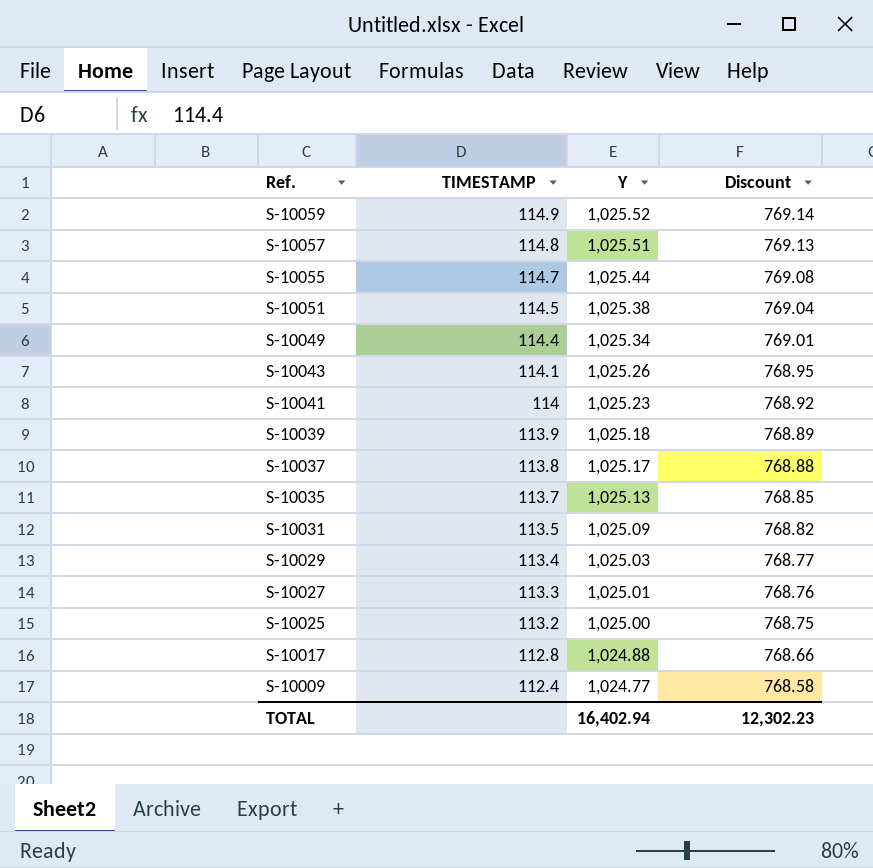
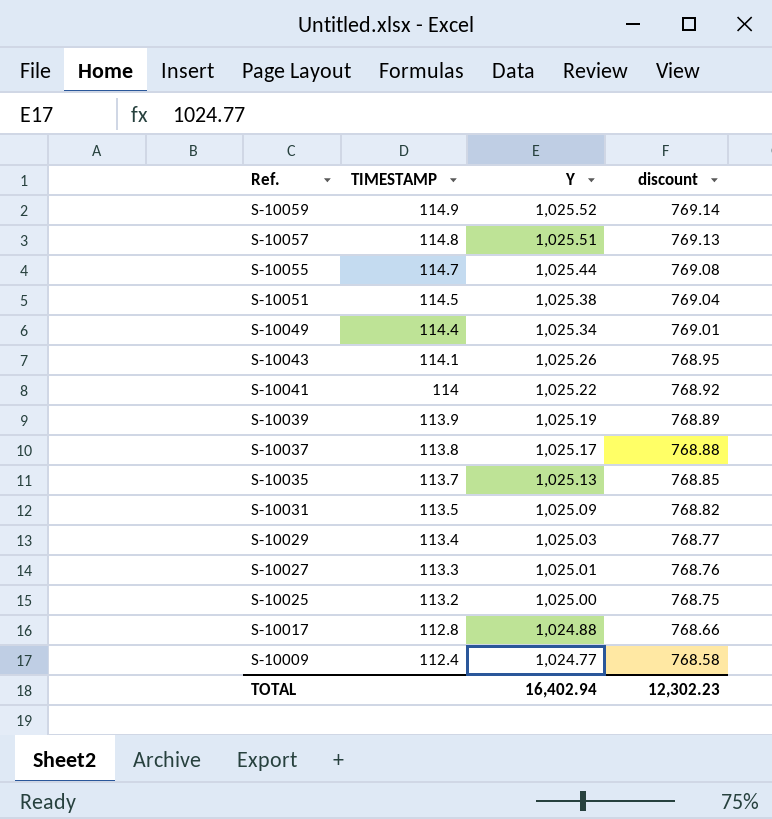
column name: Discount -> discount
S-10041 | Y: 1,025.23 -> 1,025.22
S-10039 | Y: 1,025.18 -> 1,025.19

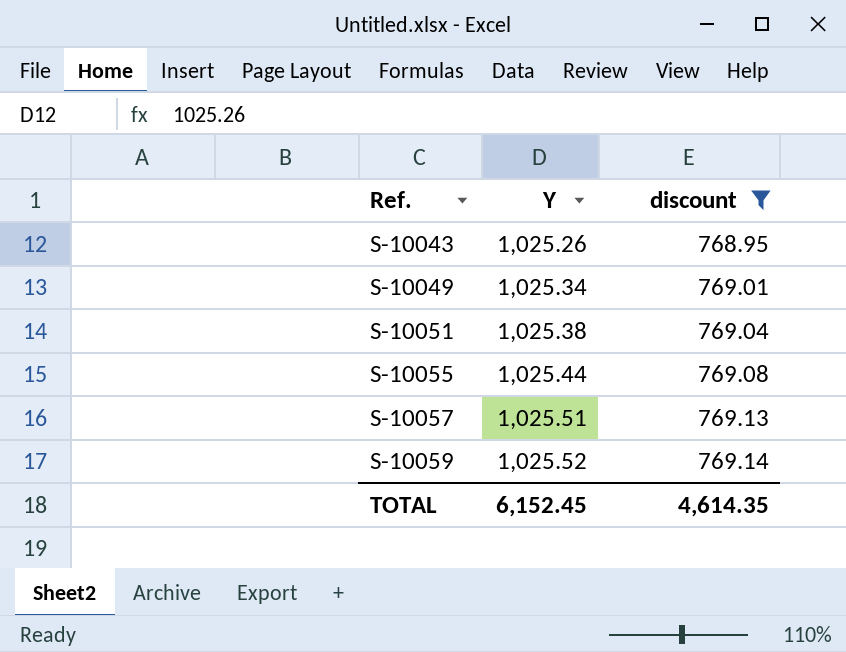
filter: none -> discount >= 768.95
row order: Ref. descending -> Ref. ascending
column TIMESTAMP | position: 2 -> none
TOTAL | Y: 16,402.94 -> 6,152.45
TOTAL | discount: 12,302.23 -> 4,614.35

